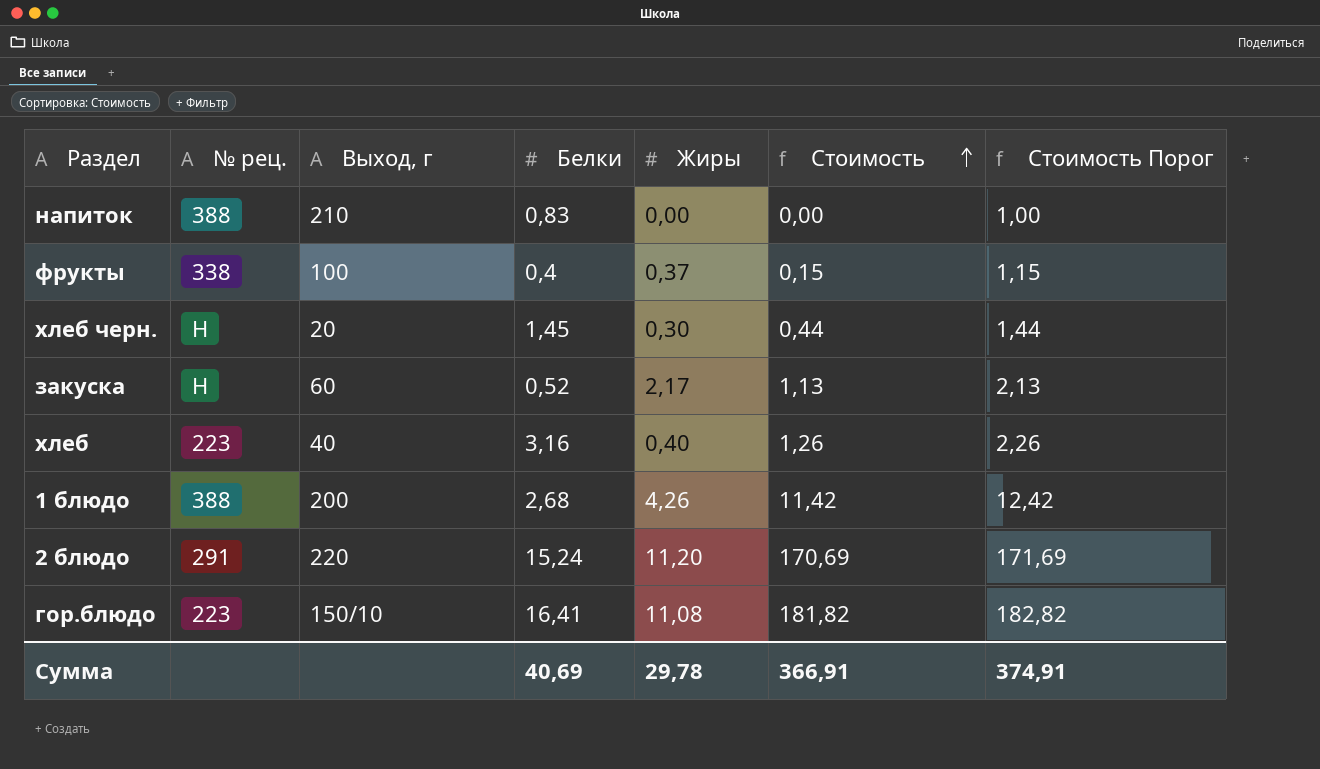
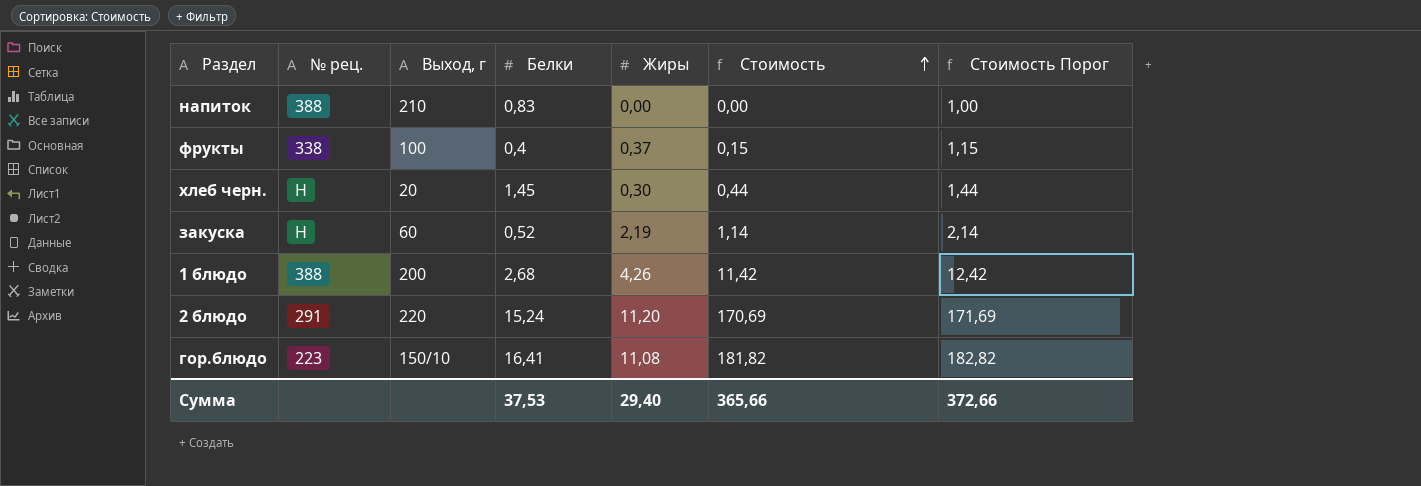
row хлеб: 223 | 40 | 3,16 | 0,40 | 1,26 | 2,26 -> none
закуска | Жиры: 2,17 -> 2,19
закуска | Стоимость: 1,13 -> 1,14
закуска | Стоимость Порог: 2,13 -> 2,14
Сумма | Белки: 40,69 -> 37,53
Сумма | Жиры: 29,78 -> 29,40
Сумма | Стоимость: 366,91 -> 365,66
Сумма | Стоимость Порог: 374,91 -> 372,66

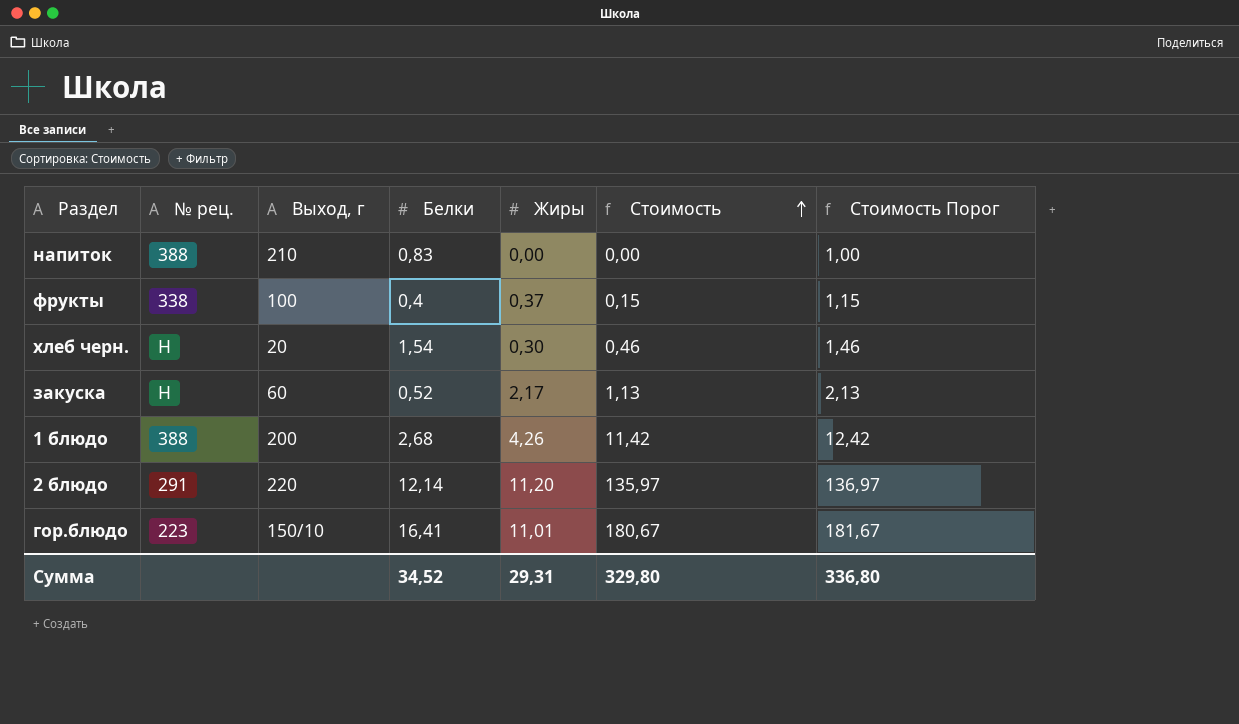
хлеб черн. | Белки: 1,45 -> 1,54
хлеб черн. | Стоимость: 0,44 -> 0,46
хлеб черн. | Стоимость Порог: 1,44 -> 1,46
закуска | Жиры: 2,19 -> 2,17
закуска | Стоимость: 1,14 -> 1,13
закуска | Стоимость Порог: 2,14 -> 2,13
2 блюдо | Белки: 15,24 -> 12,14
2 блюдо | Стоимость: 170,69 -> 135,97
2 блюдо | Стоимость Порог: 171,69 -> 136,97
гор.блюдо | Жиры: 11,08 -> 11,01
гор.блюдо | Стоимость: 181,82 -> 180,67
гор.блюдо | Стоимость Порог: 182,82 -> 181,67
Сумма | Белки: 37,53 -> 34,52
Сумма | Жиры: 29,40 -> 29,31
Сумма | Стоимость: 365,66 -> 329,80
Сумма | Стоимость Порог: 372,66 -> 336,80

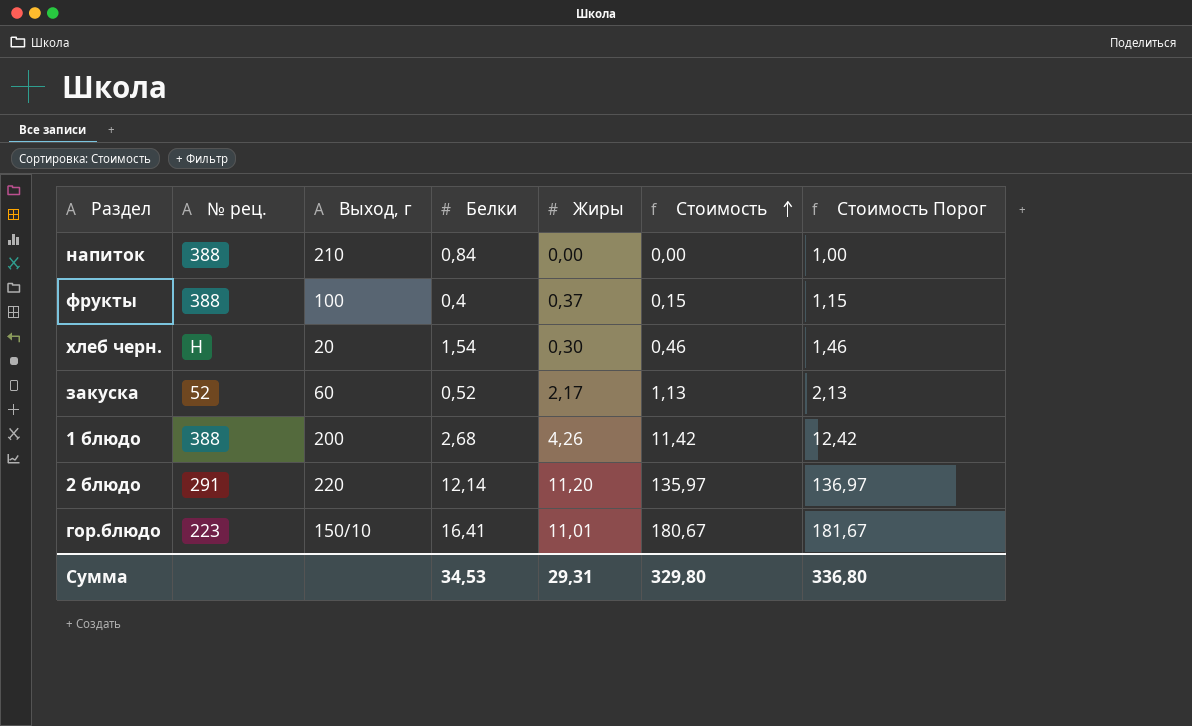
напиток | Белки: 0,83 -> 0,84
фрукты | № рец.: 338 -> 388
закуска | № рец.: Н -> 52
Сумма | Белки: 34,52 -> 34,53

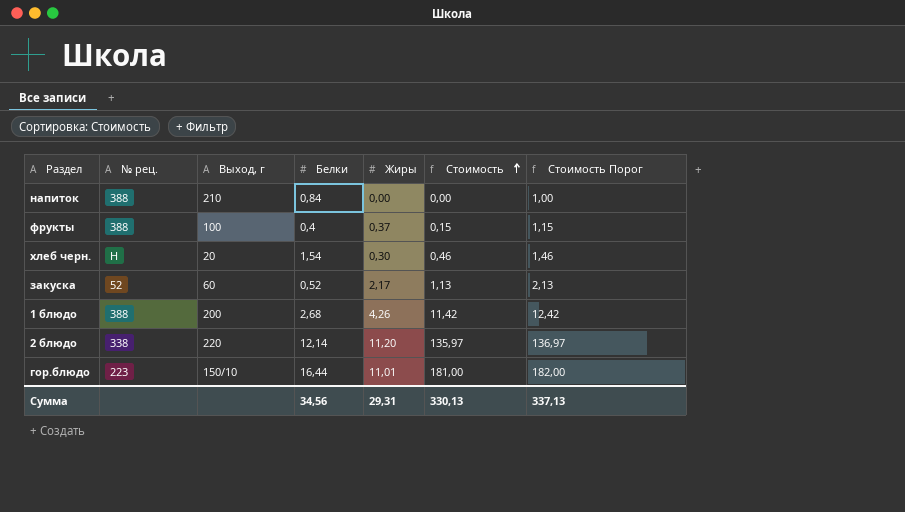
2 блюдо | № рец.: 291 -> 338
гор.блюдо | Белки: 16,41 -> 16,44
гор.блюдо | Стоимость: 180,67 -> 181,00
гор.блюдо | Стоимость Порог: 181,67 -> 182,00
Сумма | Белки: 34,53 -> 34,56
Сумма | Стоимость: 329,80 -> 330,13
Сумма | Стоимость Порог: 336,80 -> 337,13

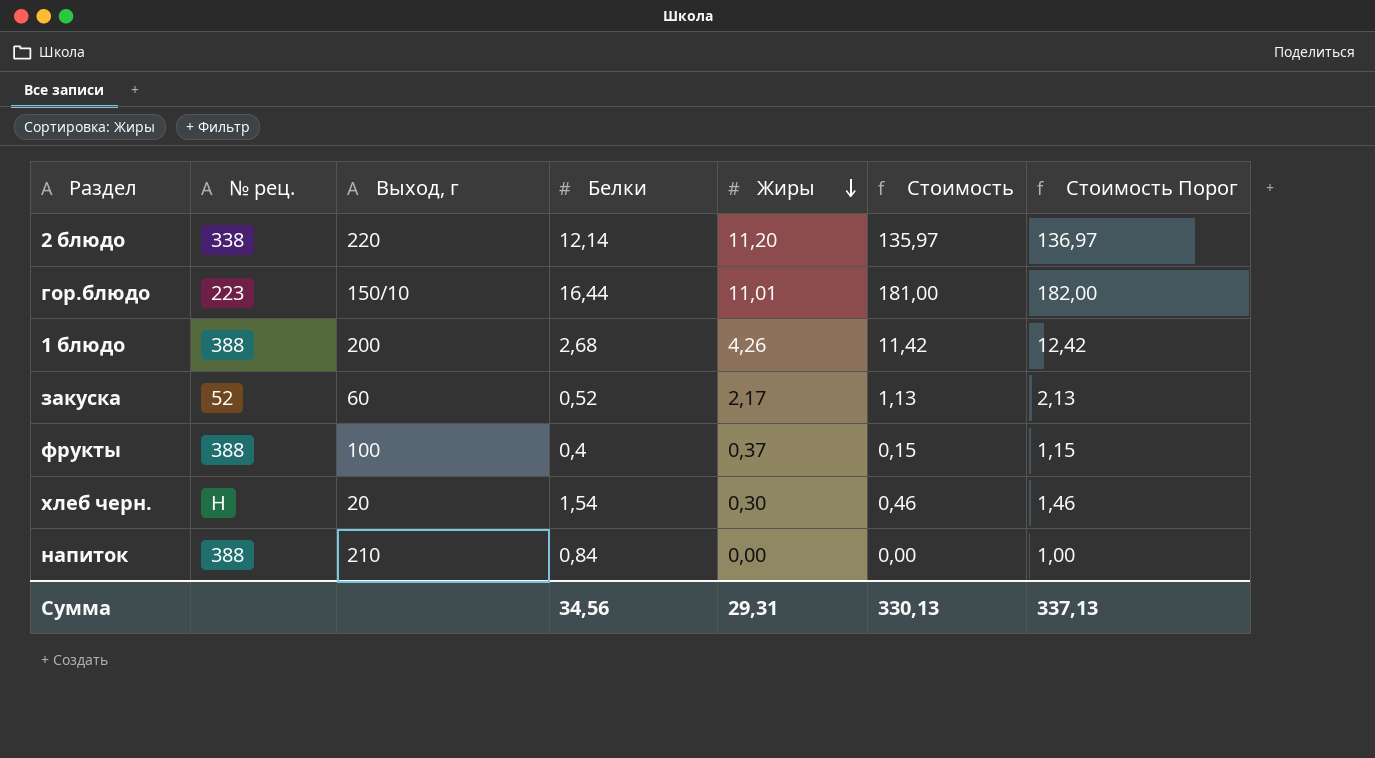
row order: Стоимость ascending -> Жиры descending

